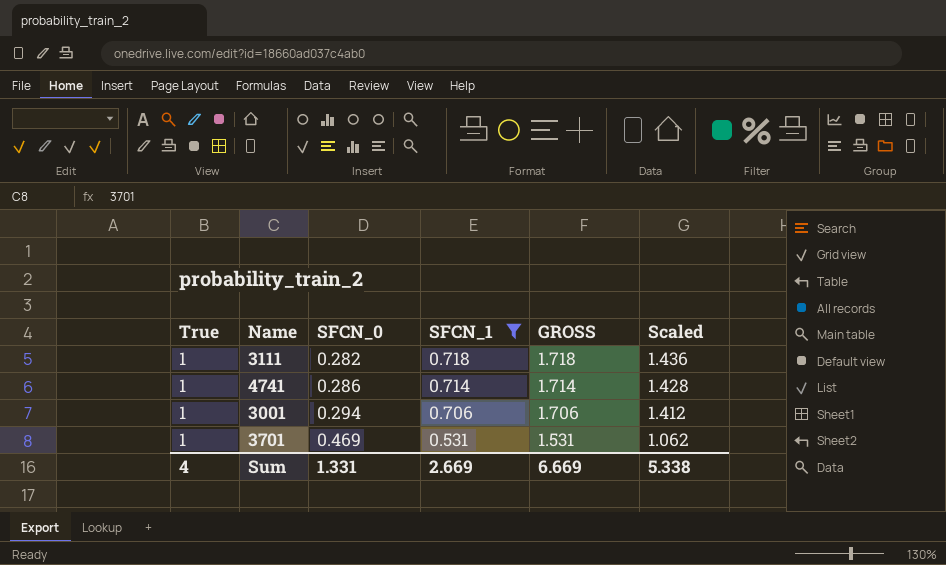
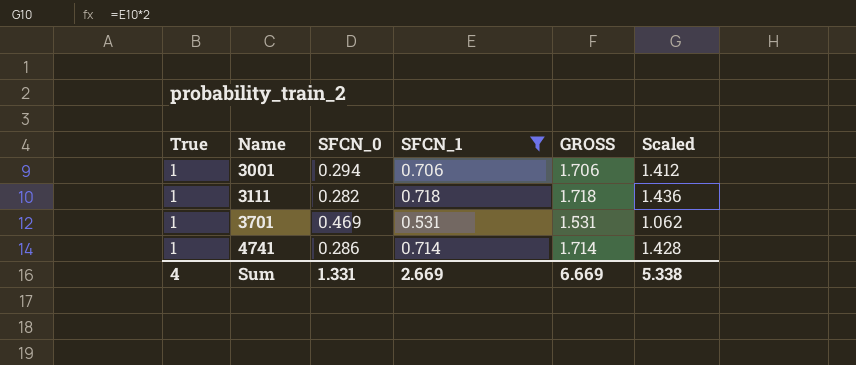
row order: SFCN_0 ascending -> Name ascending

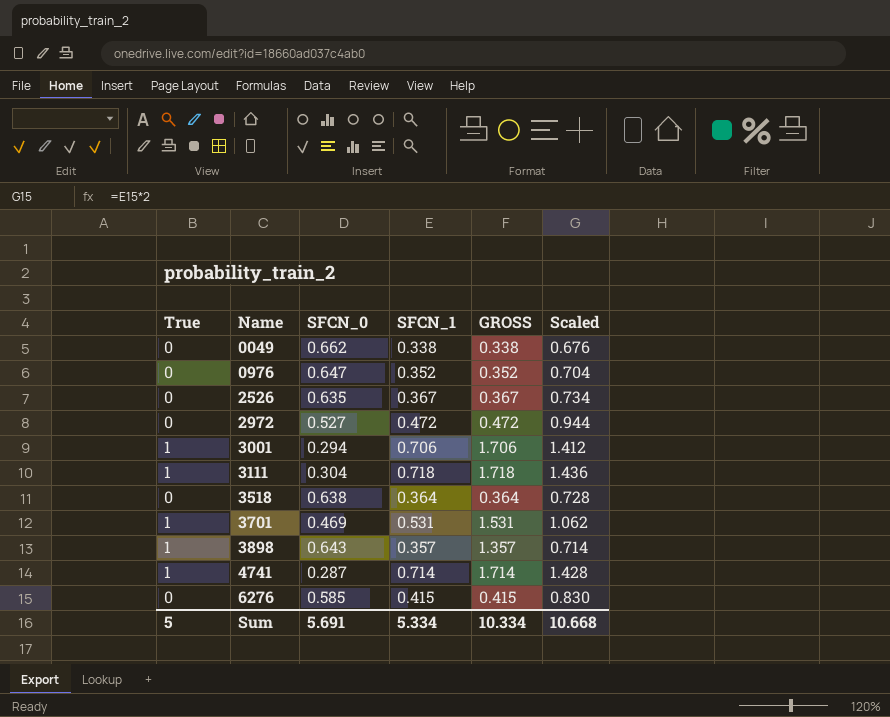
filter: SFCN_1 >= 0.531 -> none
3111 | SFCN_0: 0.282 -> 0.304
4741 | SFCN_0: 0.286 -> 0.287
Sum | True: 4 -> 5
Sum | SFCN_0: 1.331 -> 5.691
Sum | SFCN_1: 2.669 -> 5.334
Sum | GROSS: 6.669 -> 10.334
Sum | Scaled: 5.338 -> 10.668

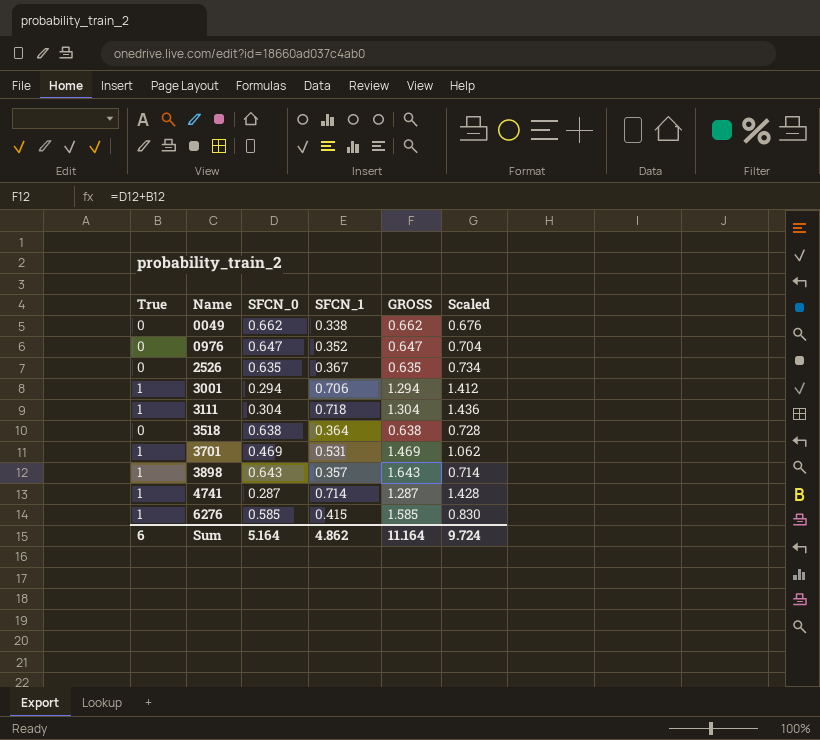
column GROSS | formula: [True] + [SFCN_1] -> [True] + [SFCN_0]
row 2972: 0 | 0.527 | 0.472 | 0.472 | 0.944 -> none
6276 | True: 0 -> 1
Sum | True: 5 -> 6
Sum | SFCN_0: 5.691 -> 5.164
Sum | SFCN_1: 5.334 -> 4.862
Sum | GROSS: 10.334 -> 11.164
Sum | Scaled: 10.668 -> 9.724

